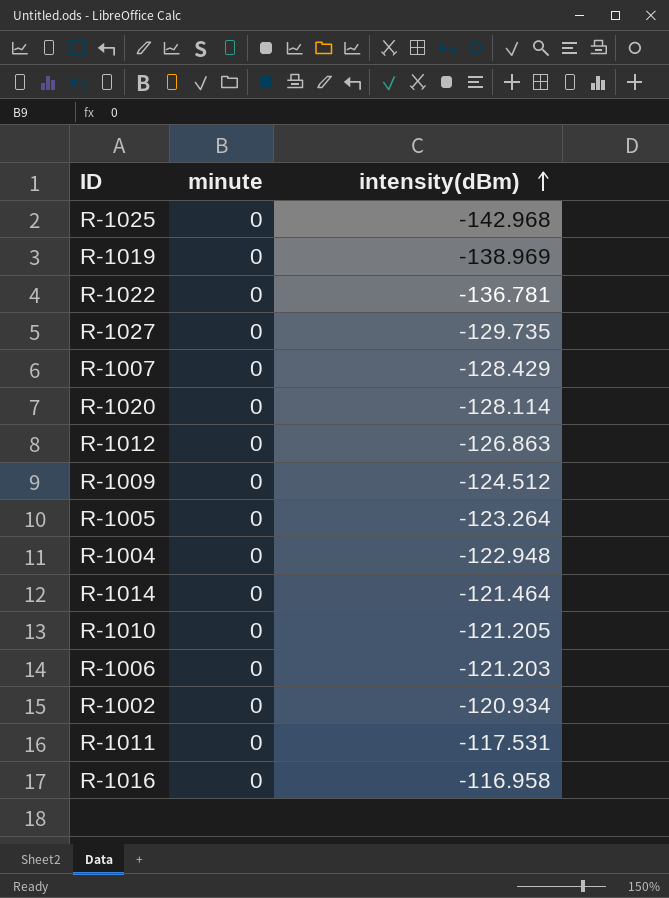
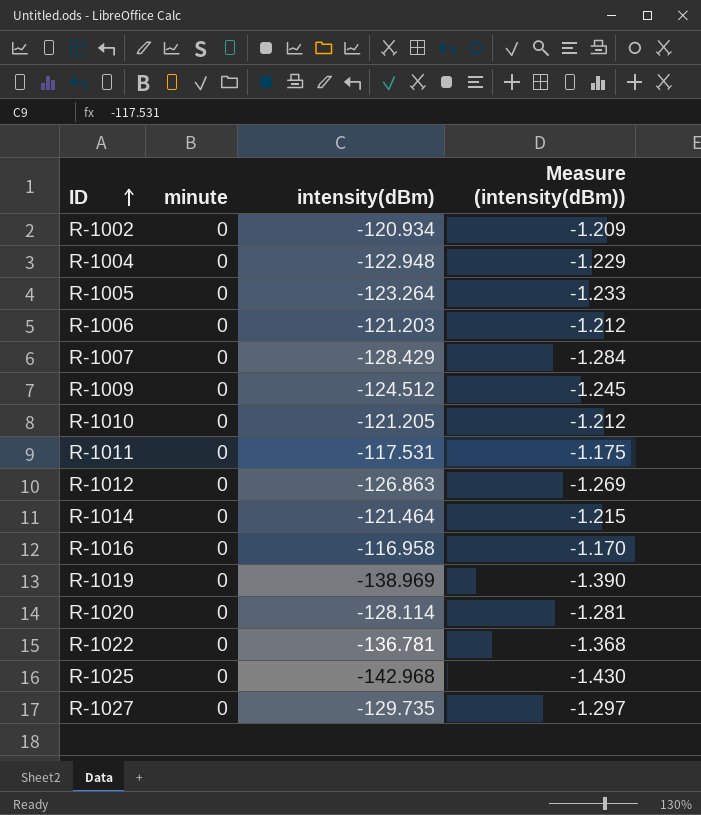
row order: intensity(dBm) ascending -> ID ascending
column Measure (intensity(dBm)) | formula: none -> [intensity(dBm)] * 0.01

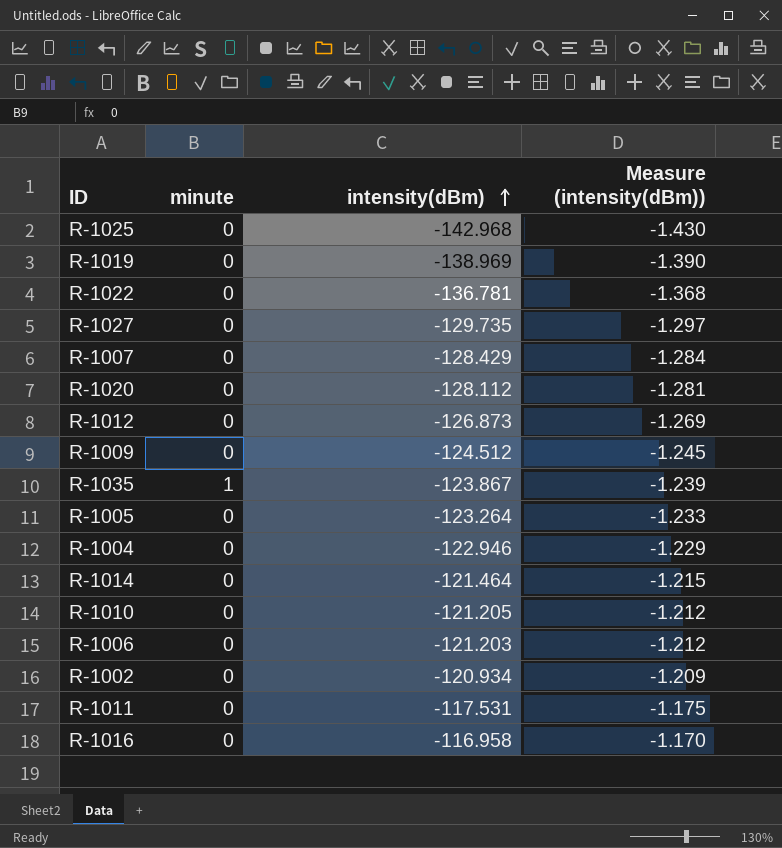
row order: ID ascending -> intensity(dBm) ascending
R-1020 | intensity(dBm): -128.114 -> -128.112
R-1012 | intensity(dBm): -126.863 -> -126.873
row R-1035: none -> 1 | -123.867 | -1.239
R-1004 | intensity(dBm): -122.948 -> -122.946

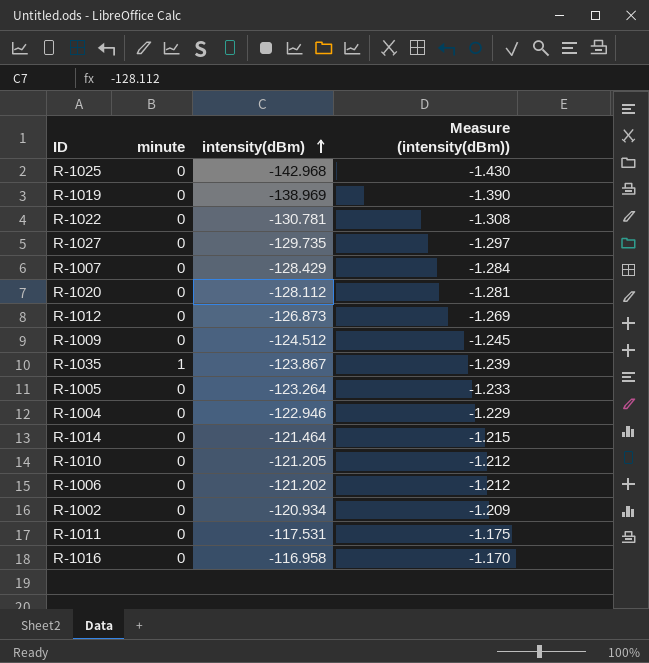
R-1022 | intensity(dBm): -136.781 -> -130.781
R-1022 | Measure (intensity(dBm)): -1.368 -> -1.308
R-1006 | intensity(dBm): -121.203 -> -121.202

